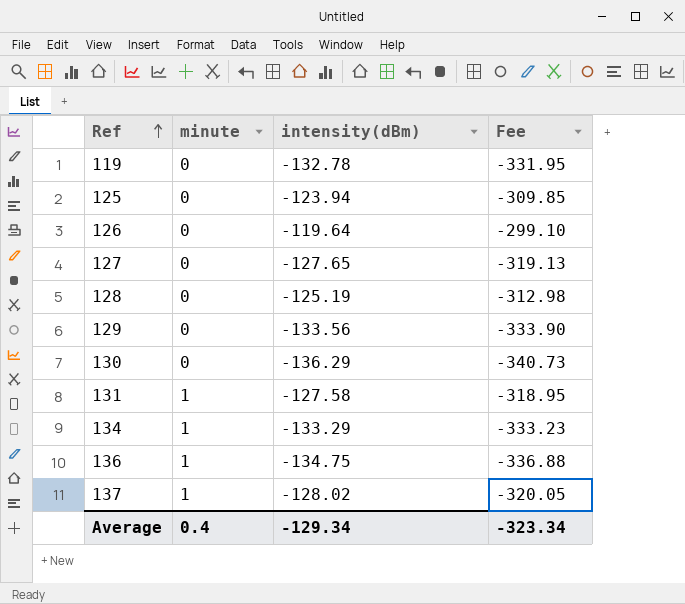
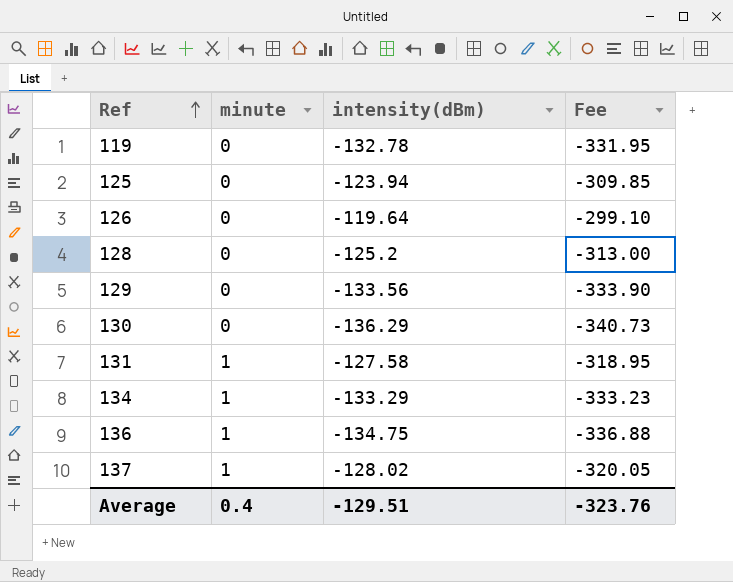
row 127: 0 | -127.65 | -319.13 -> none
128 | intensity(dBm): -125.19 -> -125.2
128 | Fee: -312.98 -> -313.00
Average | intensity(dBm): -129.34 -> -129.51
Average | Fee: -323.34 -> -323.76

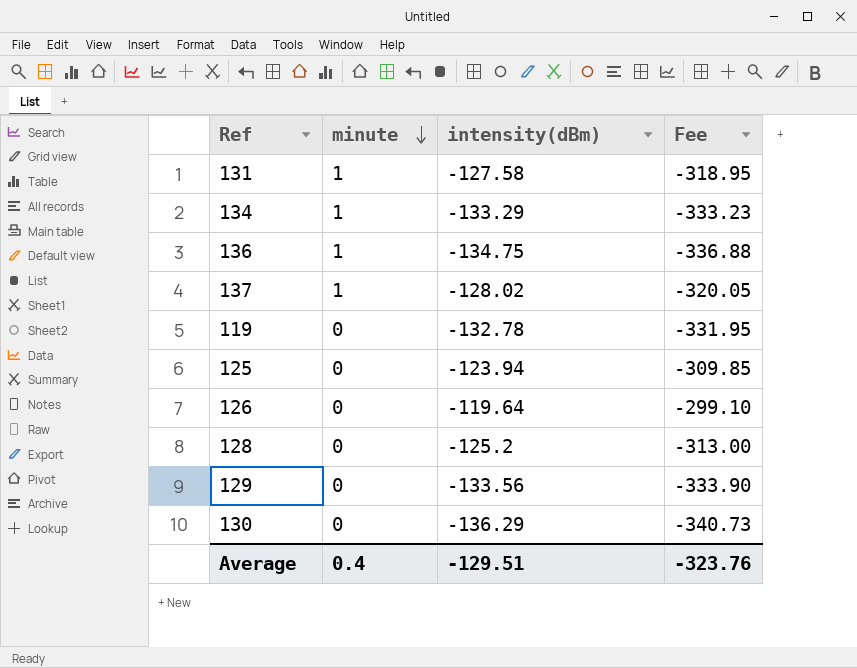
row order: Ref ascending -> minute descending

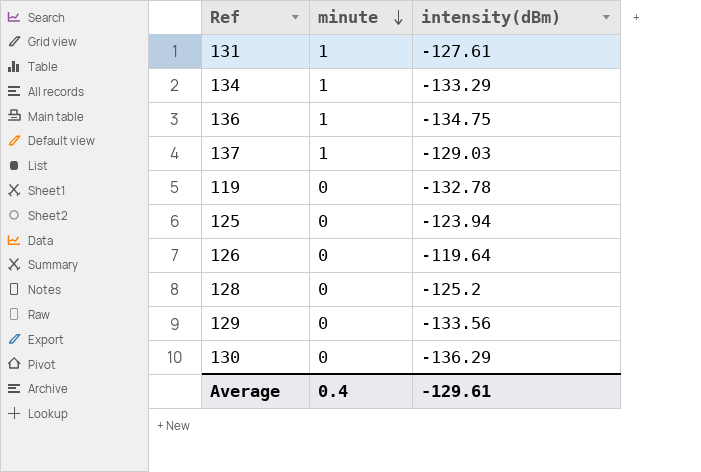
column Fee | formula: [intensity(dBm)] * 2.5 -> none
131 | intensity(dBm): -127.58 -> -127.61
137 | intensity(dBm): -128.02 -> -129.03
Average | intensity(dBm): -129.51 -> -129.61

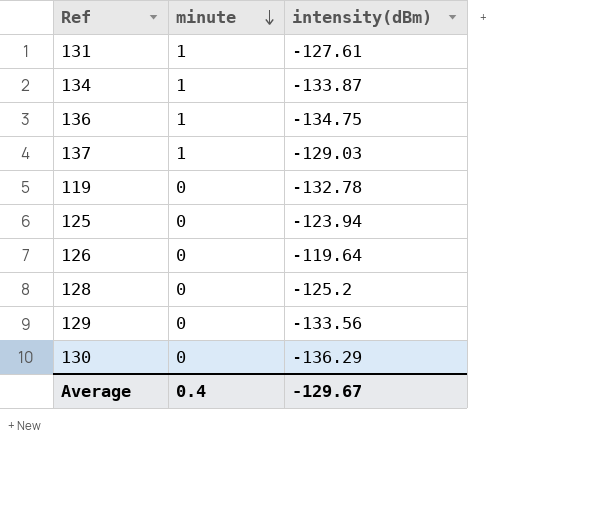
134 | intensity(dBm): -133.29 -> -133.87
Average | intensity(dBm): -129.61 -> -129.67

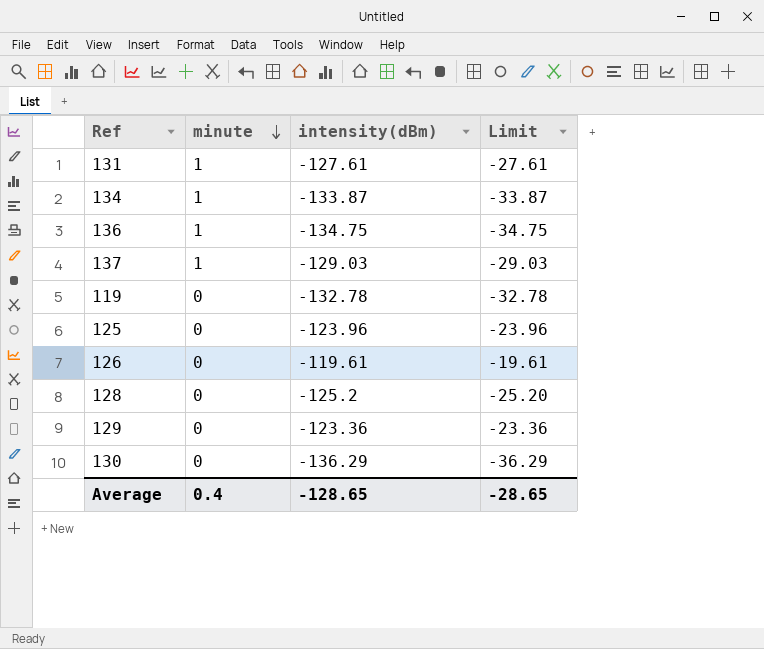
column Limit | formula: none -> [intensity(dBm)] + 100
125 | intensity(dBm): -123.94 -> -123.96
126 | intensity(dBm): -119.64 -> -119.61
129 | intensity(dBm): -133.56 -> -123.36
Average | intensity(dBm): -129.67 -> -128.65

